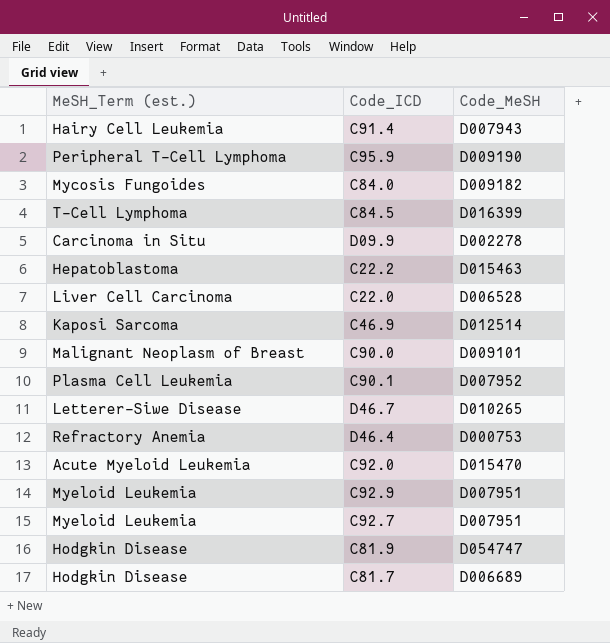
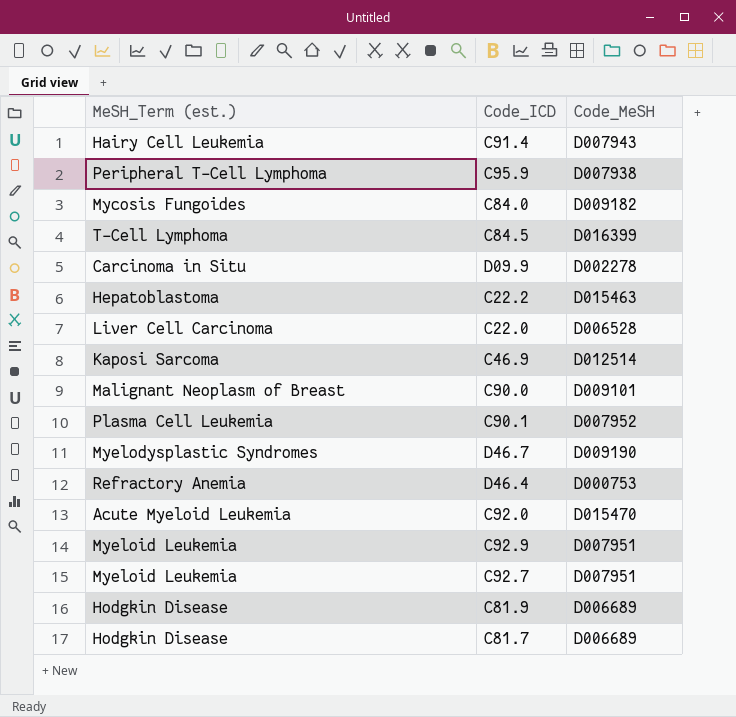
C95.9 | Code_MeSH: D009190 -> D007938
D46.7 | MeSH_Term (est.): Letterer-Siwe Disease -> Myelodysplastic Syndromes
D46.7 | Code_MeSH: D010265 -> D009190
C81.9 | Code_MeSH: D054747 -> D006689

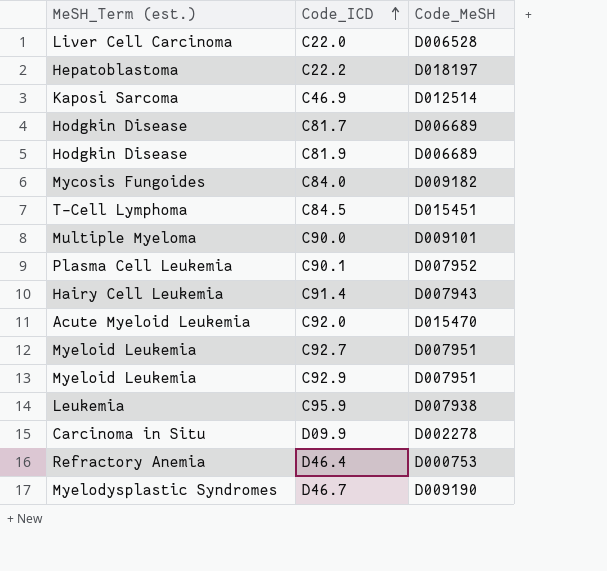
row order: none -> Code_ICD ascending
C22.2 | Code_MeSH: D015463 -> D018197
C84.5 | Code_MeSH: D016399 -> D015451
C90.0 | MeSH_Term (est.): Malignant Neoplasm of Breast -> Multiple Myeloma
C95.9 | MeSH_Term (est.): Peripheral T-Cell Lymphoma -> Leukemia

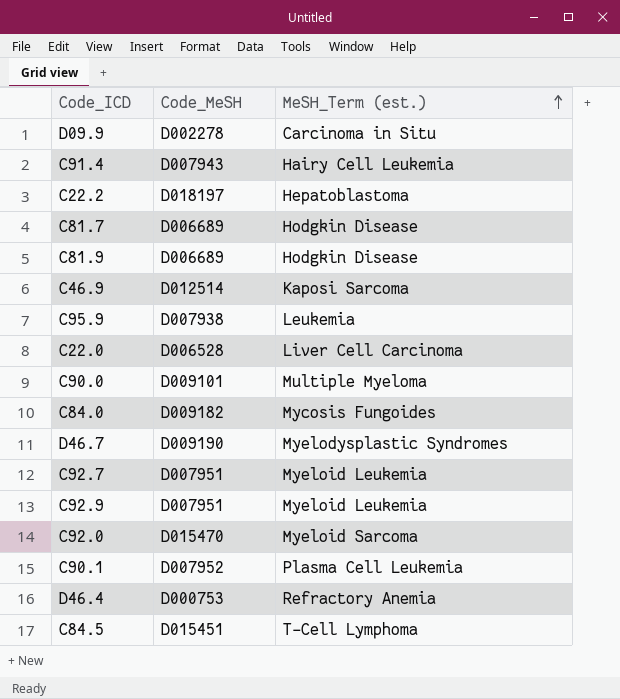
row order: Code_ICD ascending -> MeSH_Term (est.) ascending
column MeSH_Term (est.) | position: 1 -> 3
C92.0 | MeSH_Term (est.): Acute Myeloid Leukemia -> Myeloid Sarcoma

